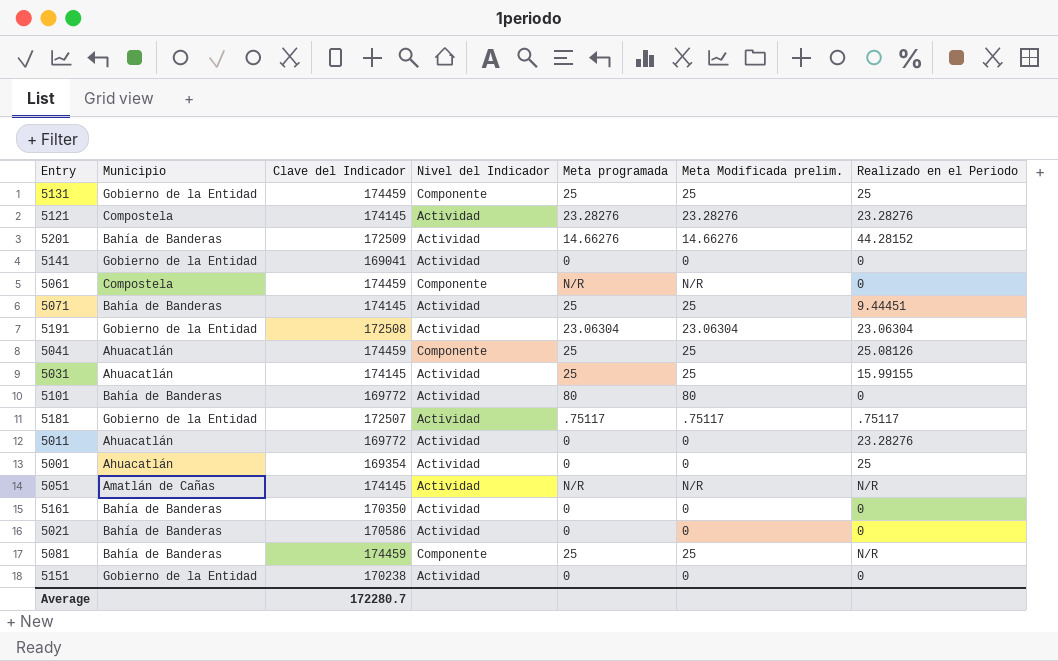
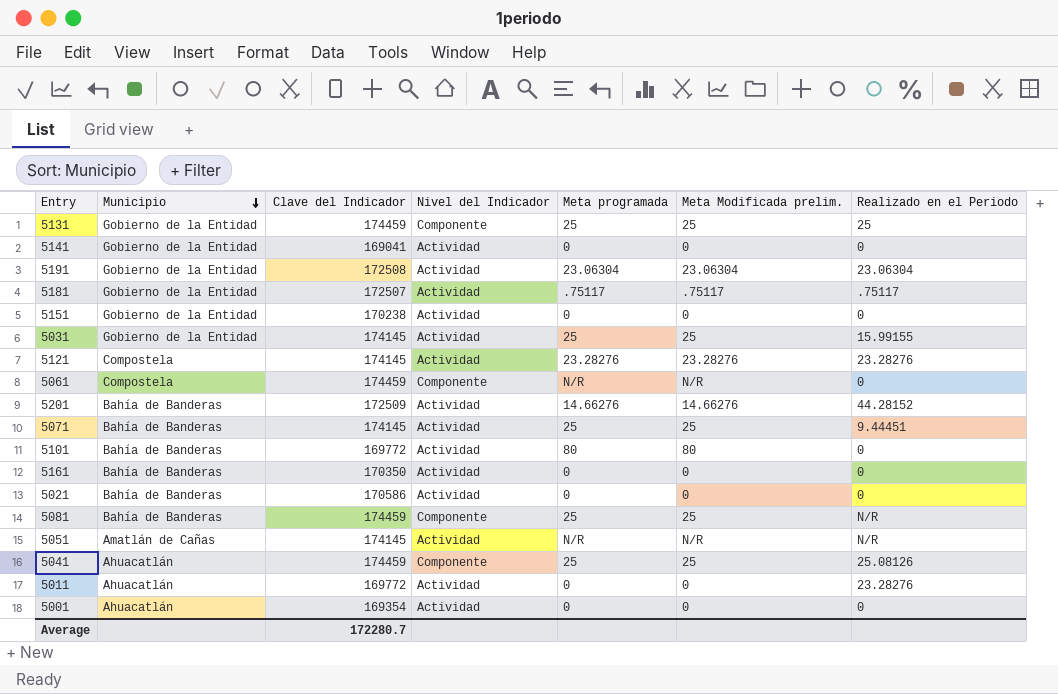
row order: none -> Municipio descending
5031 | Municipio: Ahuacatlán -> Gobierno de la Entidad
5001 | Realizado en el Periodo: 25 -> 0

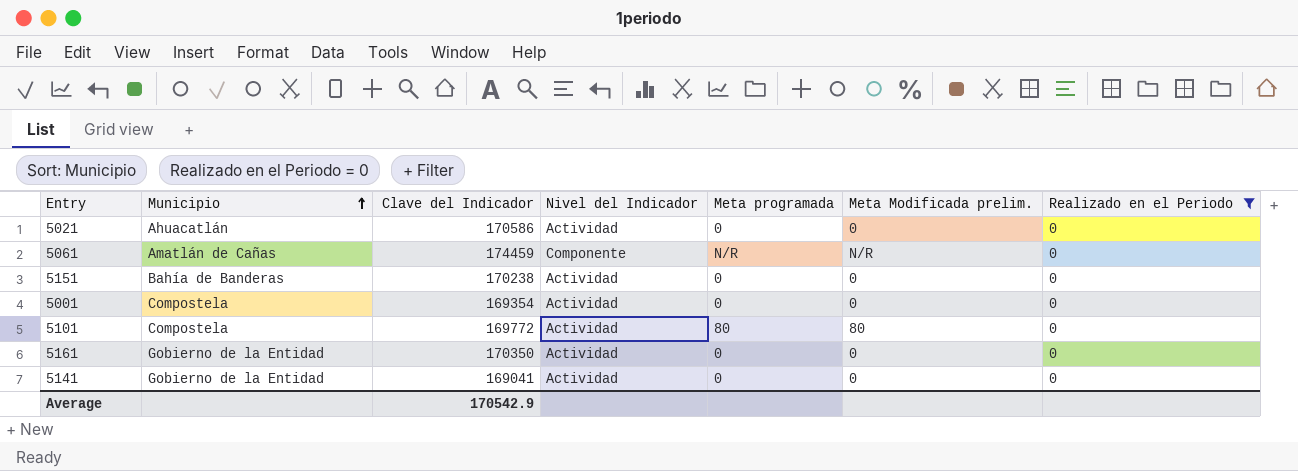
filter: none -> Realizado en el Periodo = 0
row order: Municipio descending -> Municipio ascending
5021 | Municipio: Bahía de Banderas -> Ahuacatlán
5061 | Municipio: Compostela -> Amatlán de Cañas
5151 | Municipio: Gobierno de la Entidad -> Bahía de Banderas
5001 | Municipio: Ahuacatlán -> Compostela
5101 | Municipio: Bahía de Banderas -> Compostela
5161 | Municipio: Bahía de Banderas -> Gobierno de la Entidad
Average | Clave del Indicador: 172280.7 -> 170542.9

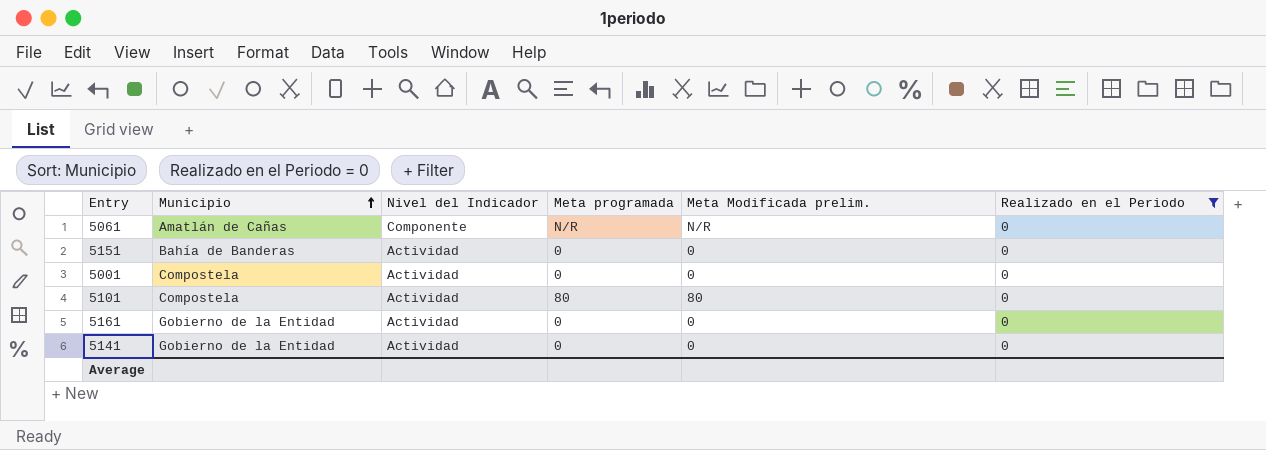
column Clave del Indicador | position: 3 -> none
row 5021: Ahuacatlán | 170586 | Actividad | 0 | 0 | 0 -> none

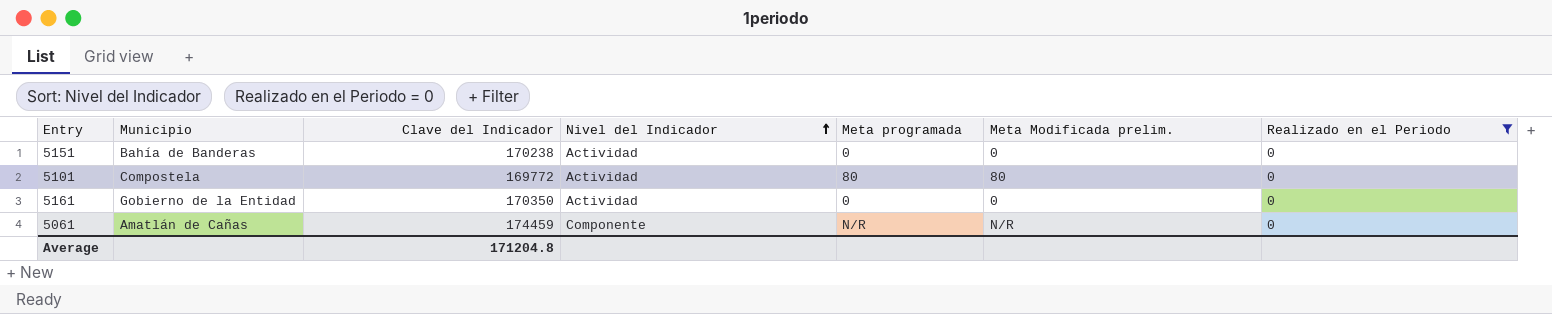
row order: Municipio ascending -> Nivel del Indicador ascending
column Clave del Indicador | position: none -> 3
row 5001: Compostela | Actividad | 0 | 0 | 0 -> none
row 5141: Gobierno de la Entidad | Actividad | 0 | 0 | 0 -> none

